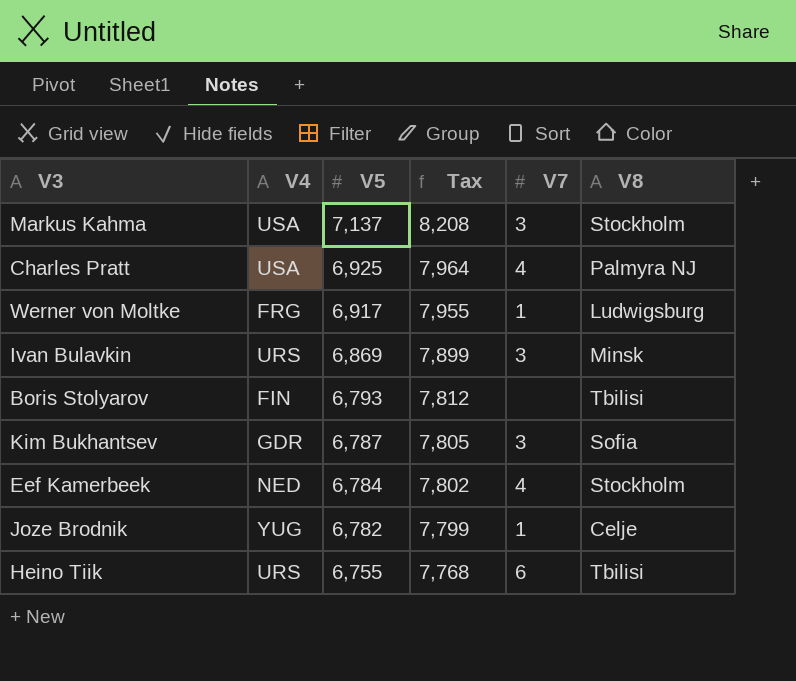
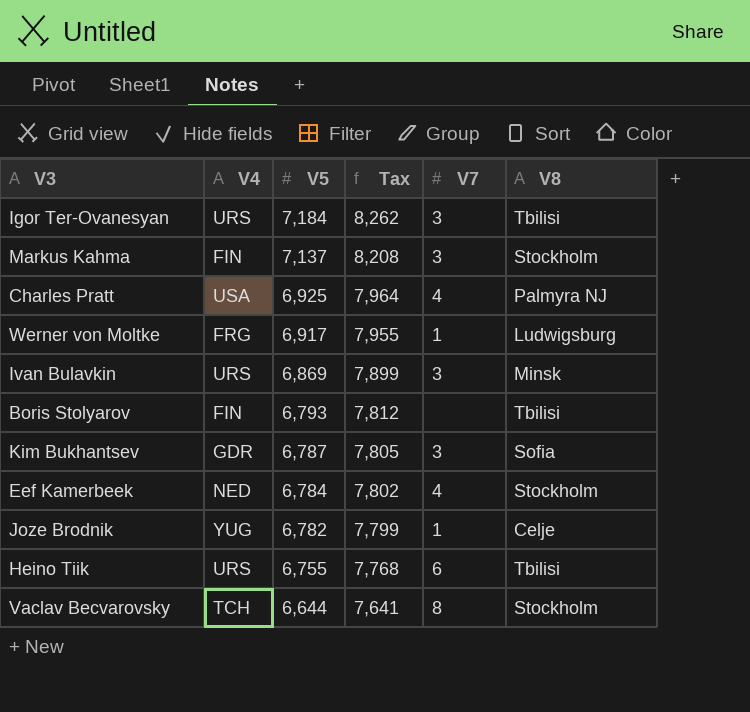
row Igor Ter-Ovanesyan: none -> URS | 7,184 | 8,262 | 3 | Tbilisi
Markus Kahma | V4: USA -> FIN
row Vaclav Becvarovsky: none -> TCH | 6,644 | 7,641 | 8 | Stockholm

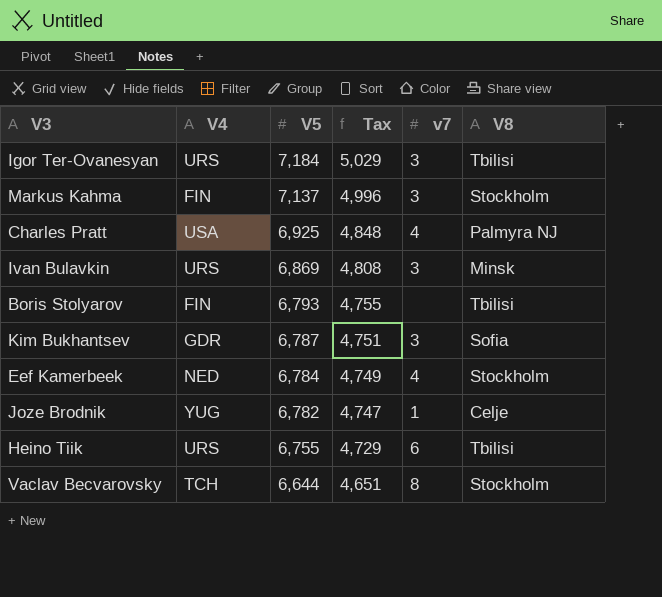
column Tax | formula: [V5] * 1.15 -> [V5] * 0.7
column name: V7 -> v7
row Werner von Moltke: FRG | 6,917 | 7,955 | 1 | Ludwigsburg -> none

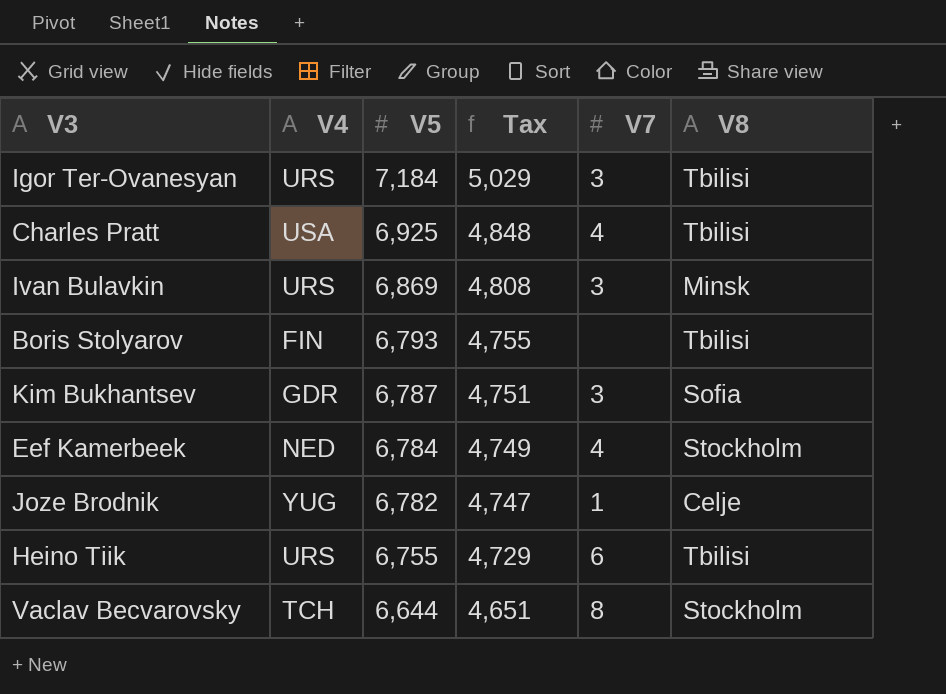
column name: v7 -> V7
row Markus Kahma: FIN | 7,137 | 4,996 | 3 | Stockholm -> none
Charles Pratt | V8: Palmyra NJ -> Tbilisi

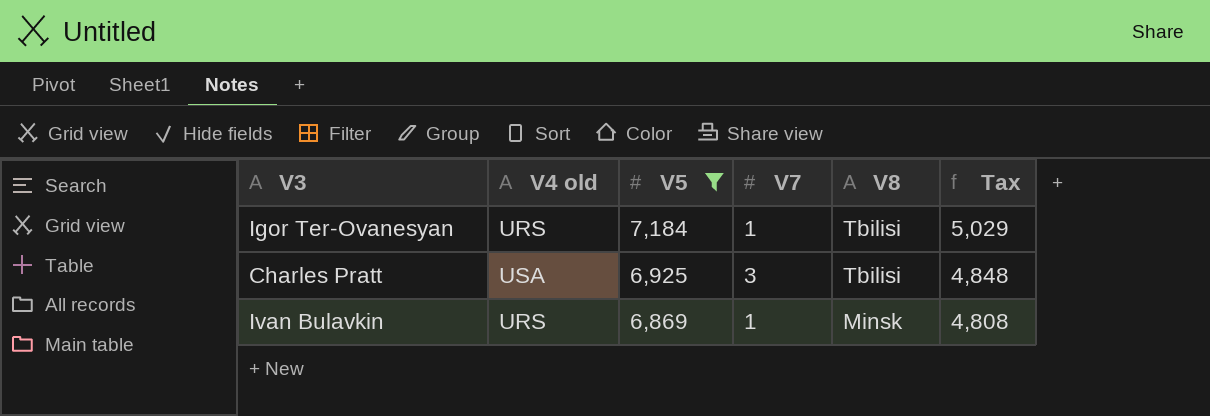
filter: none -> V5 >= 6,869
column name: V4 -> V4 old
column Tax | position: 4 -> 6
Igor Ter-Ovanesyan | V7: 3 -> 1
Charles Pratt | V7: 4 -> 3
Ivan Bulavkin | V7: 3 -> 1

